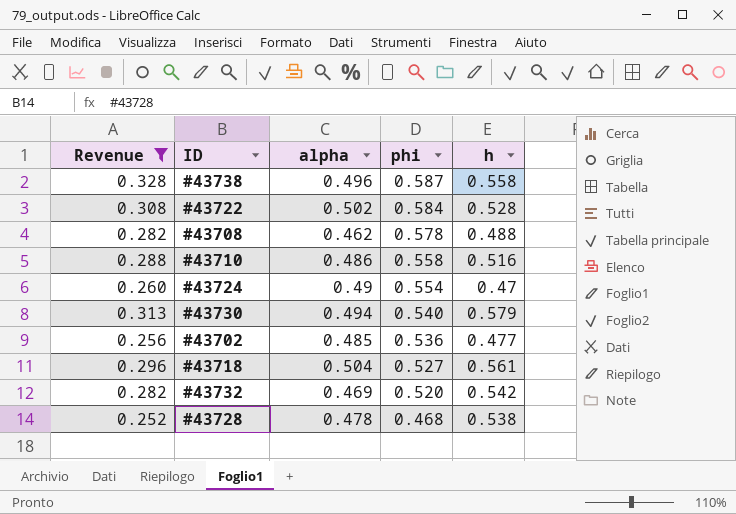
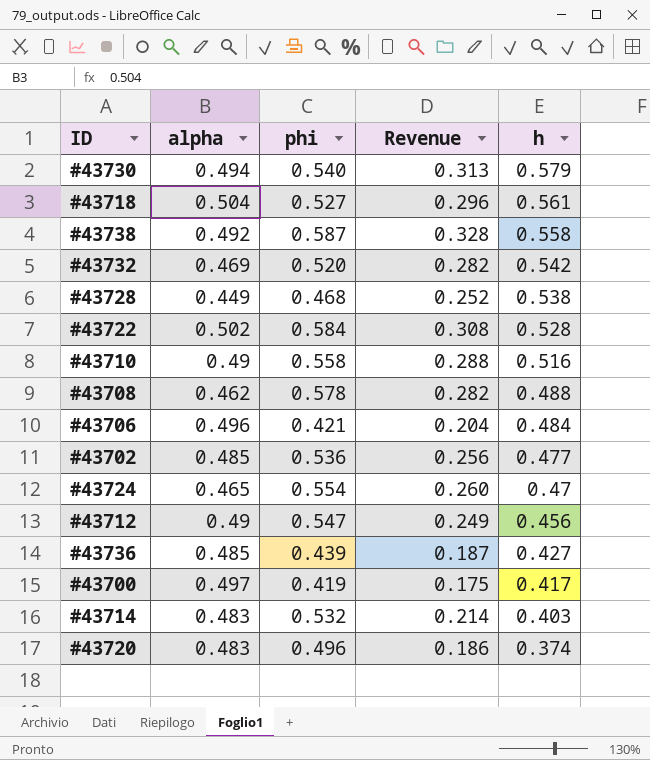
filter: Revenue >= 0.252 -> none
row order: phi descending -> h descending
column Revenue | position: 1 -> 4
#43738 | alpha: 0.496 -> 0.492
#43728 | alpha: 0.478 -> 0.449
#43710 | alpha: 0.486 -> 0.49
#43724 | alpha: 0.49 -> 0.465

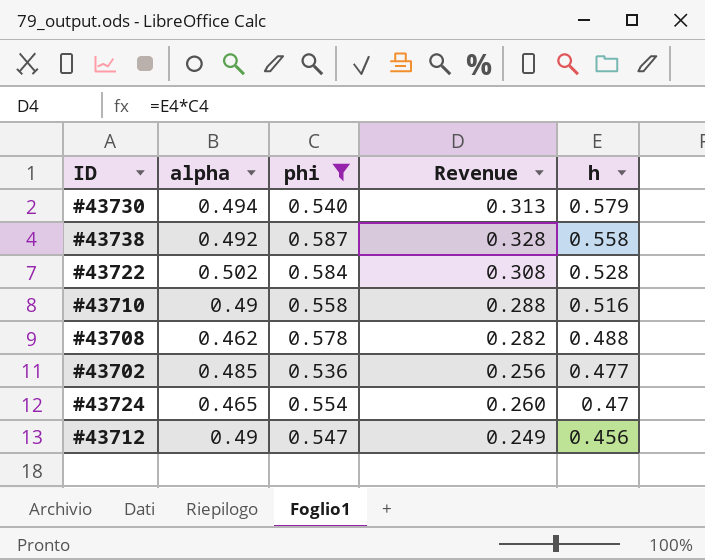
filter: none -> phi >= 0.536

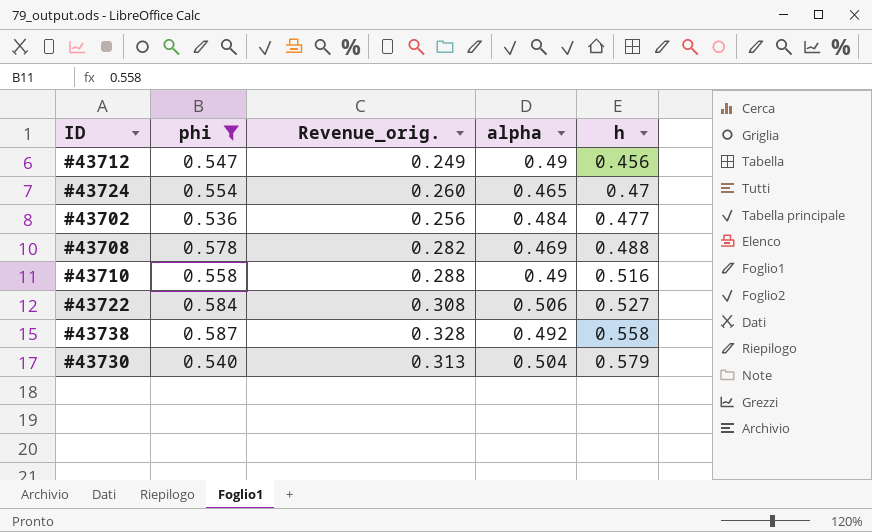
row order: h descending -> h ascending
column name: Revenue -> Revenue_orig.
column alpha | position: 2 -> 4
#43702 | alpha: 0.485 -> 0.484
#43708 | alpha: 0.462 -> 0.469
#43722 | alpha: 0.502 -> 0.506
#43722 | h: 0.528 -> 0.527
#43730 | alpha: 0.494 -> 0.504

